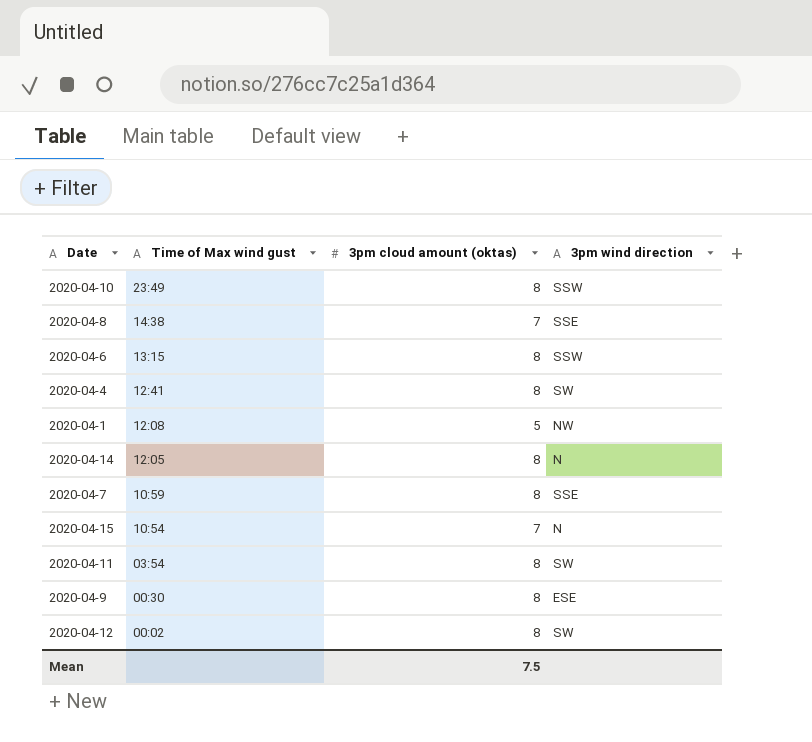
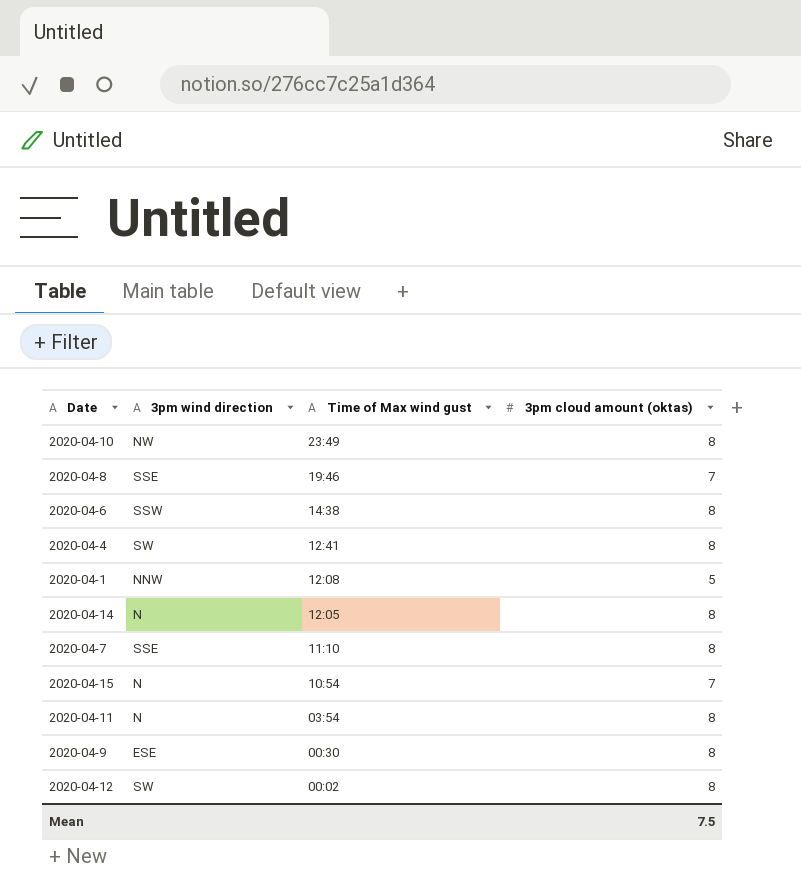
column 3pm wind direction | position: 4 -> 2
2020-04-10 | 3pm wind direction: SSW -> NW
2020-04-8 | Time of Max wind gust: 14:38 -> 19:46
2020-04-6 | Time of Max wind gust: 13:15 -> 14:38
2020-04-1 | 3pm wind direction: NW -> NNW
2020-04-7 | Time of Max wind gust: 10:59 -> 11:10
2020-04-11 | 3pm wind direction: SW -> N

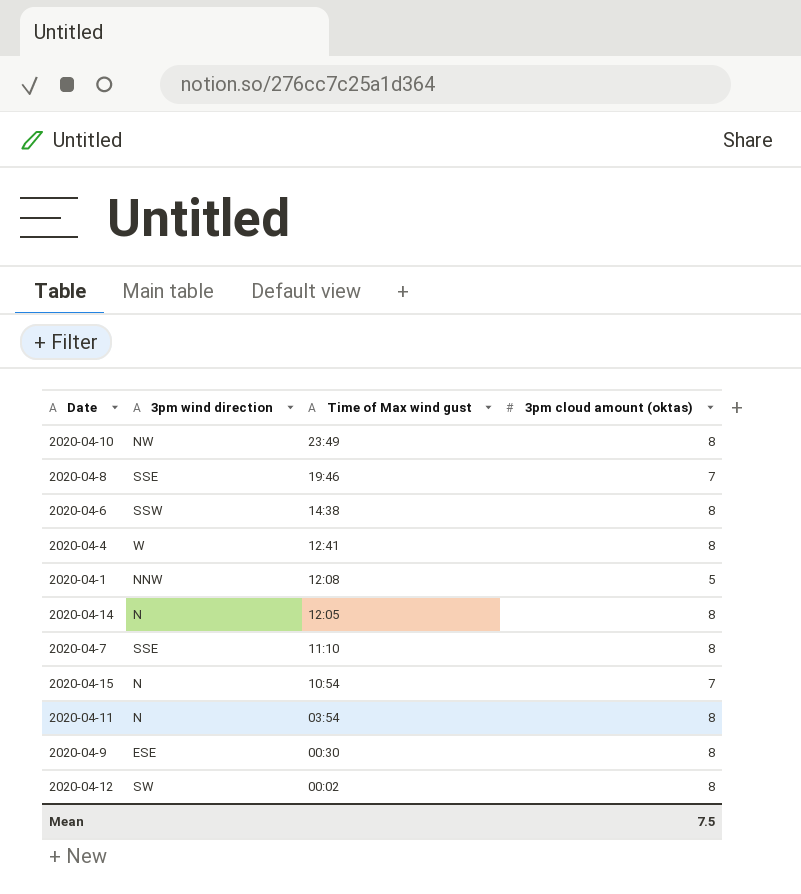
2020-04-4 | 3pm wind direction: SW -> W

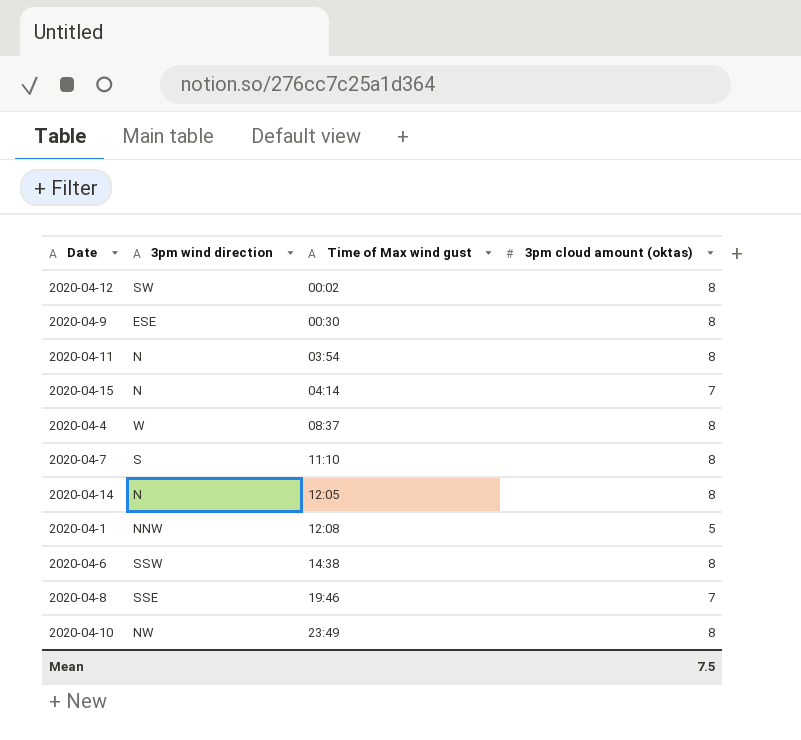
row order: Time of Max wind gust descending -> Time of Max wind gust ascending
2020-04-15 | Time of Max wind gust: 10:54 -> 04:14
2020-04-4 | Time of Max wind gust: 12:41 -> 08:37
2020-04-7 | 3pm wind direction: SSE -> S

